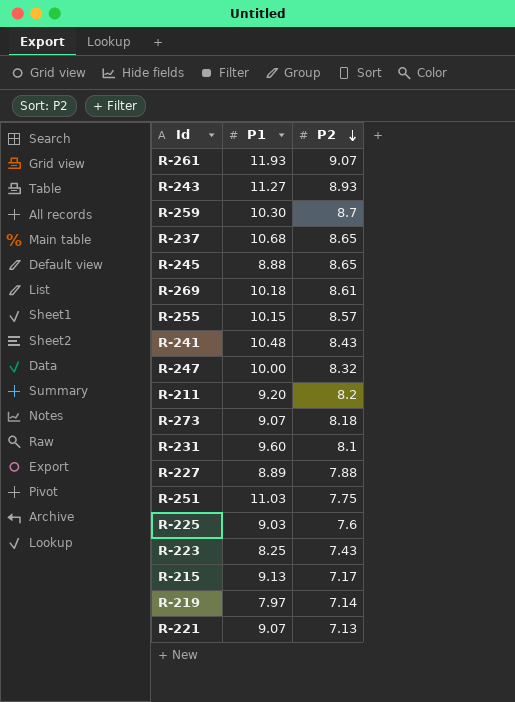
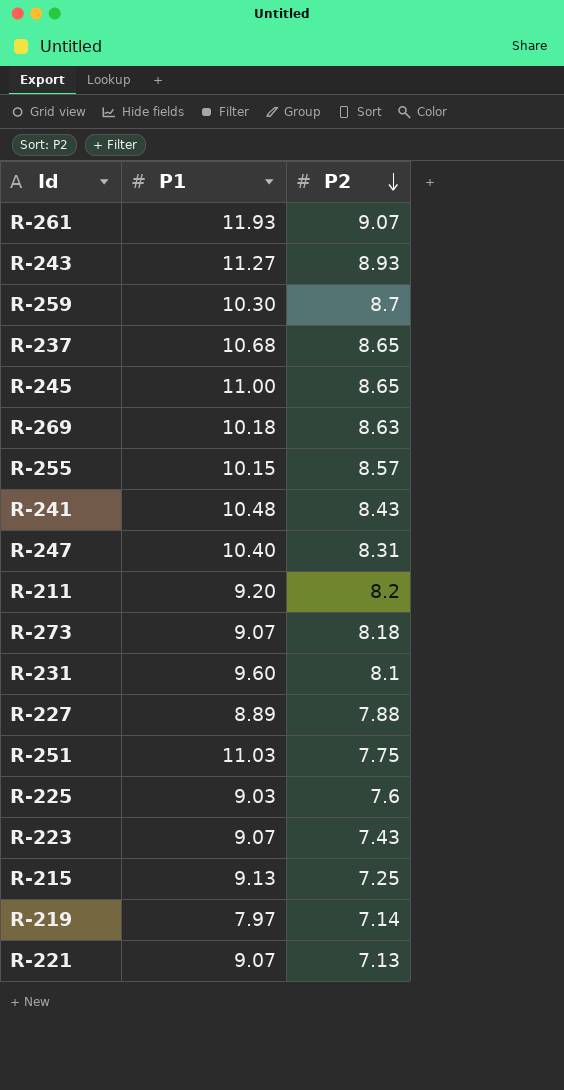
R-245 | P1: 8.88 -> 11.00
R-269 | P2: 8.61 -> 8.63
R-247 | P1: 10.00 -> 10.40
R-247 | P2: 8.32 -> 8.31
R-223 | P1: 8.25 -> 9.07
R-215 | P2: 7.17 -> 7.25

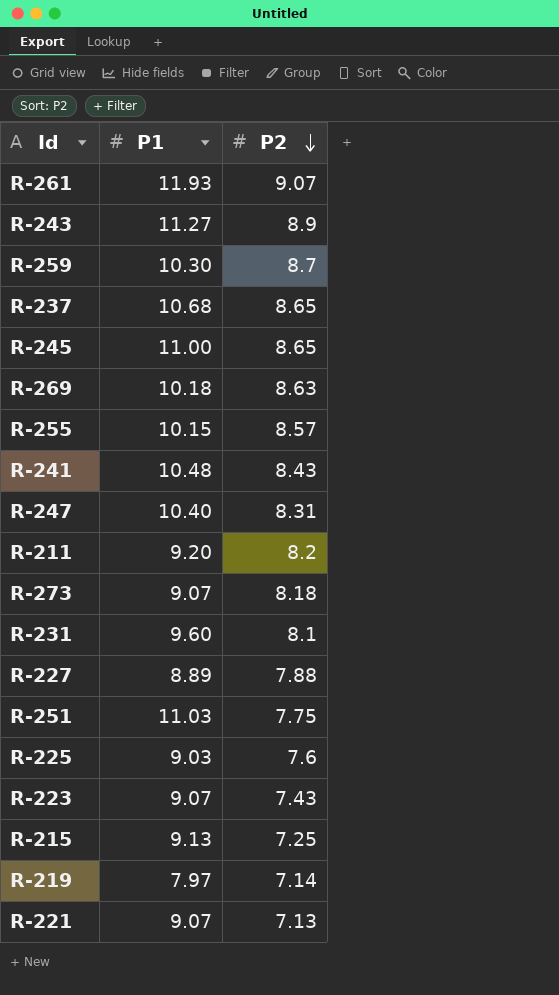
R-243 | P2: 8.93 -> 8.9

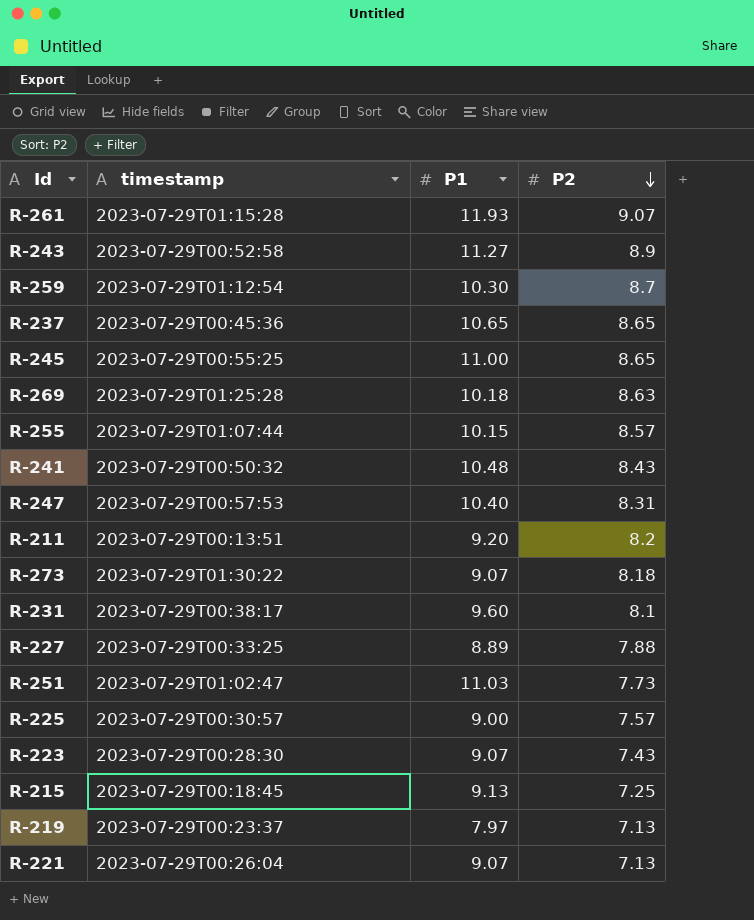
column timestamp | position: none -> 2
R-237 | P1: 10.68 -> 10.65
R-251 | P2: 7.75 -> 7.73
R-225 | P1: 9.03 -> 9.00
R-225 | P2: 7.6 -> 7.57
R-219 | P2: 7.14 -> 7.13

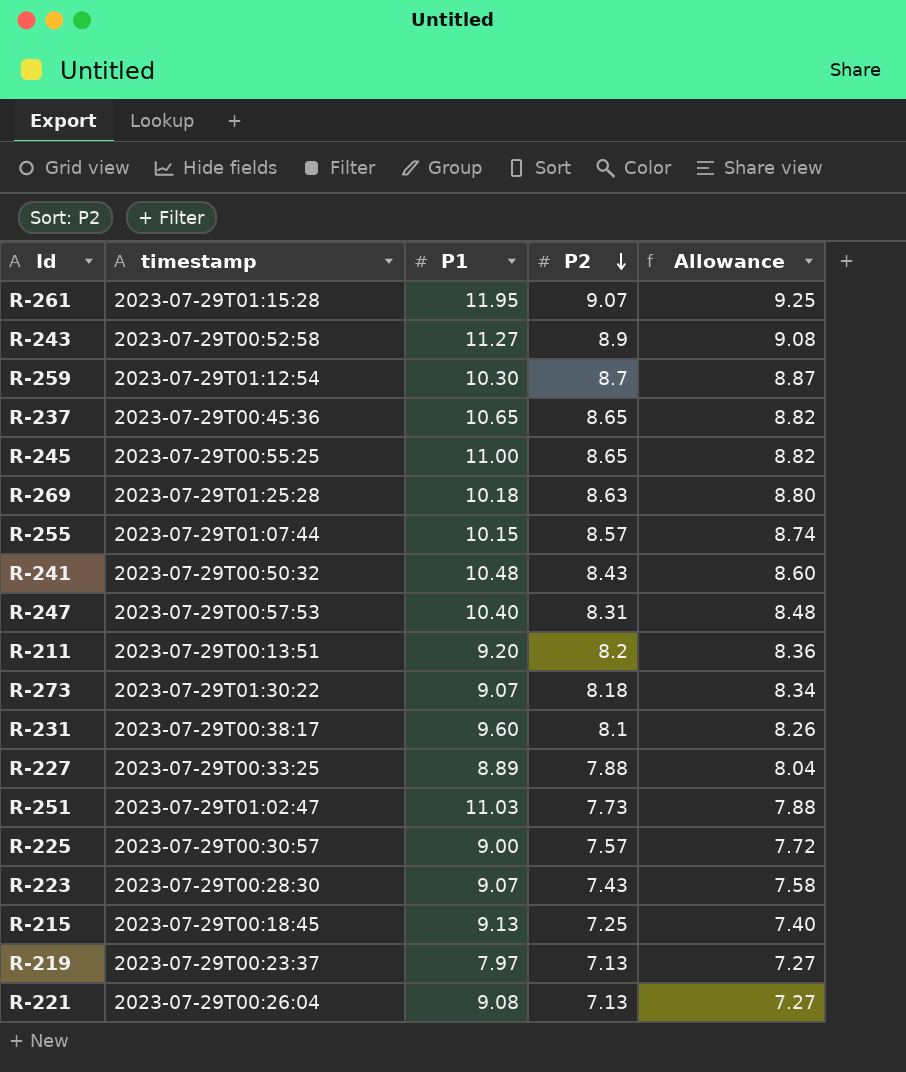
column Allowance | formula: none -> [P2] * 1.02
R-261 | P1: 11.93 -> 11.95
R-221 | P1: 9.07 -> 9.08

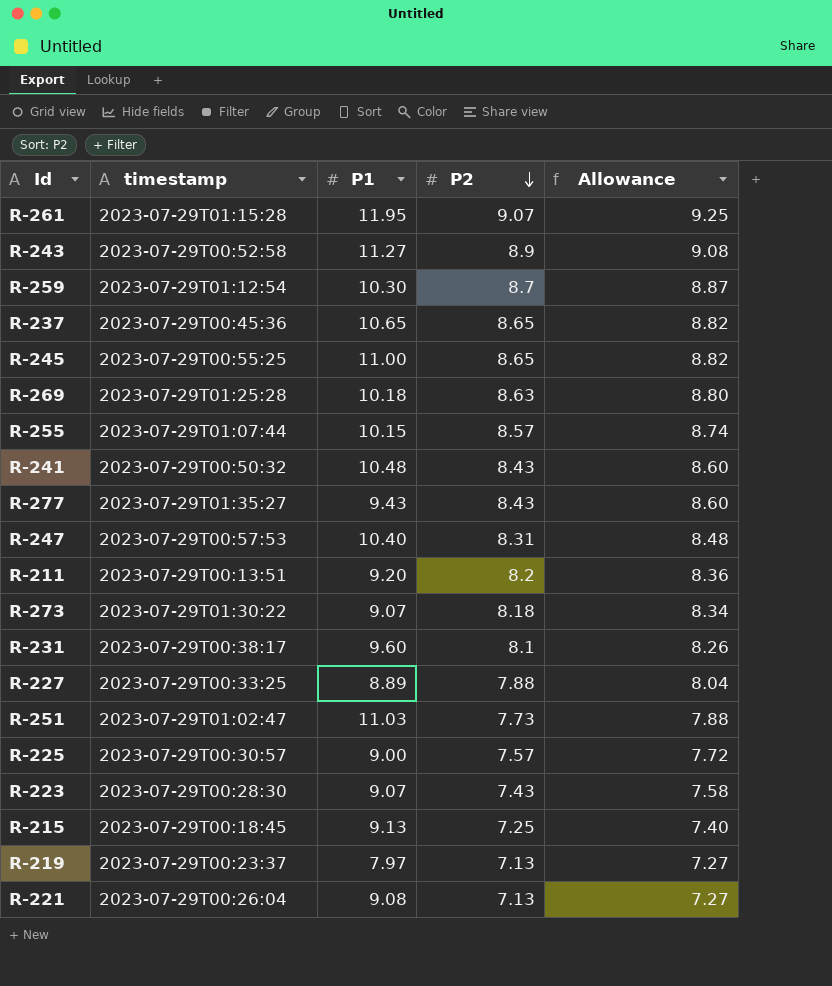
row R-277: none -> 2023-07-29T01:35:27 | 9.43 | 8.43 | 8.60

